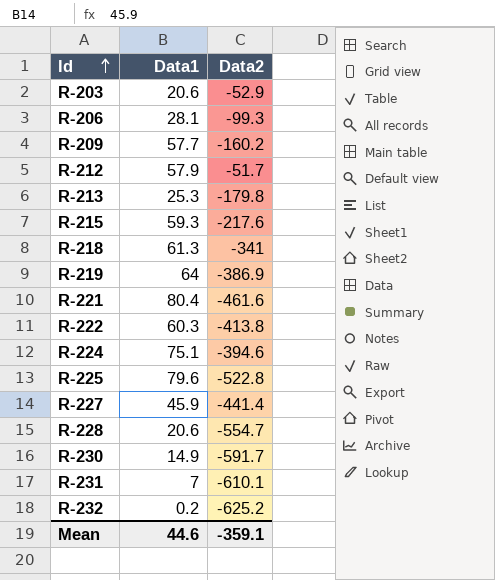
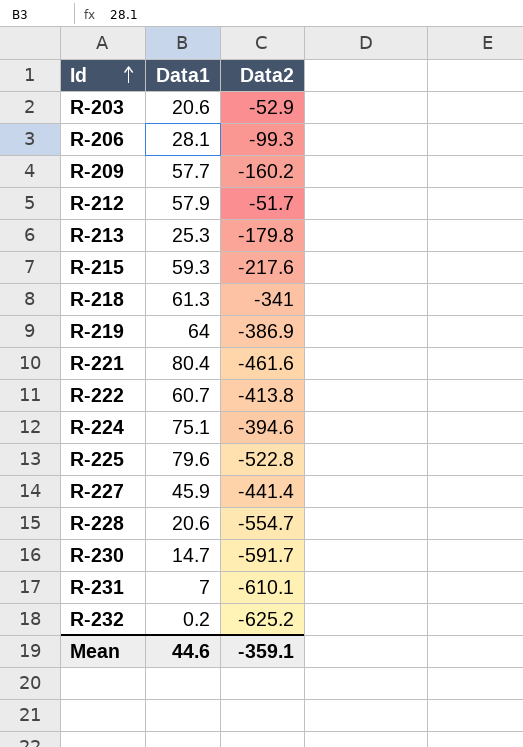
R-222 | Data1: 60.3 -> 60.7
R-230 | Data1: 14.9 -> 14.7

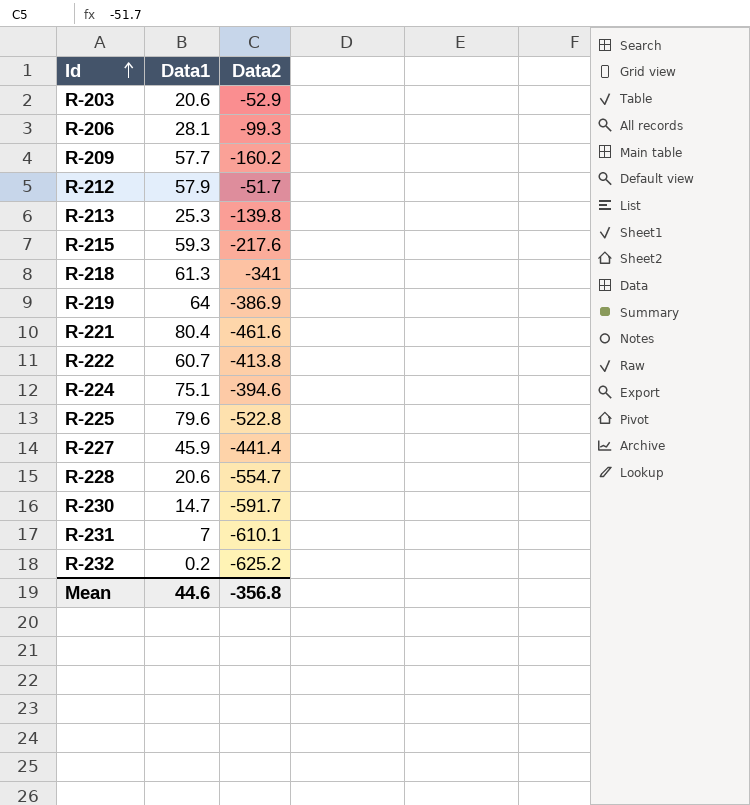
R-213 | Data2: -179.8 -> -139.8
Mean | Data2: -359.1 -> -356.8

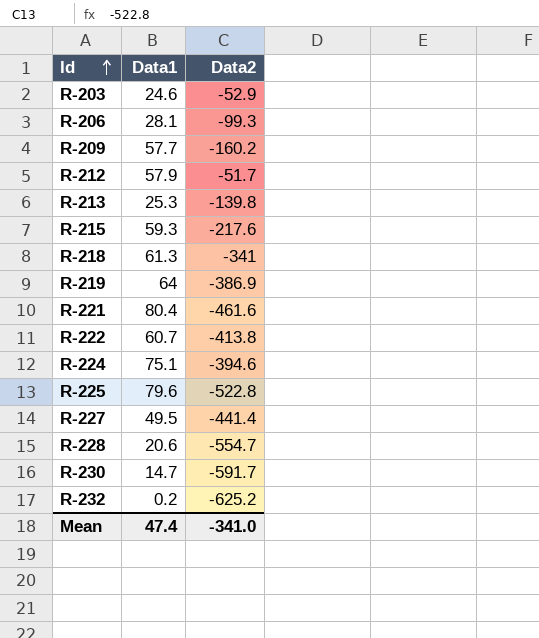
row R-231: 7 | -610.1 -> none
R-203 | Data1: 20.6 -> 24.6
R-227 | Data1: 45.9 -> 49.5
Mean | Data1: 44.6 -> 47.4
Mean | Data2: -356.8 -> -341.0

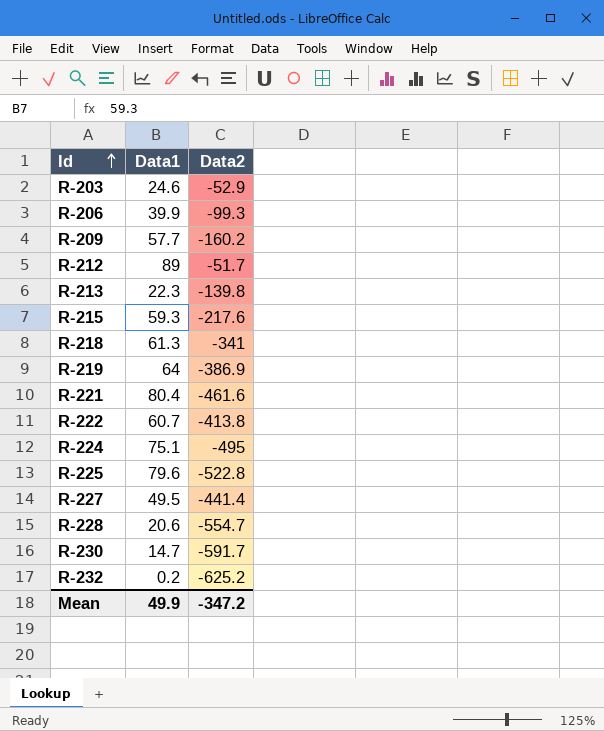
R-206 | Data1: 28.1 -> 39.9
R-212 | Data1: 57.9 -> 89
R-213 | Data1: 25.3 -> 22.3
R-224 | Data2: -394.6 -> -495
Mean | Data1: 47.4 -> 49.9
Mean | Data2: -341.0 -> -347.2

